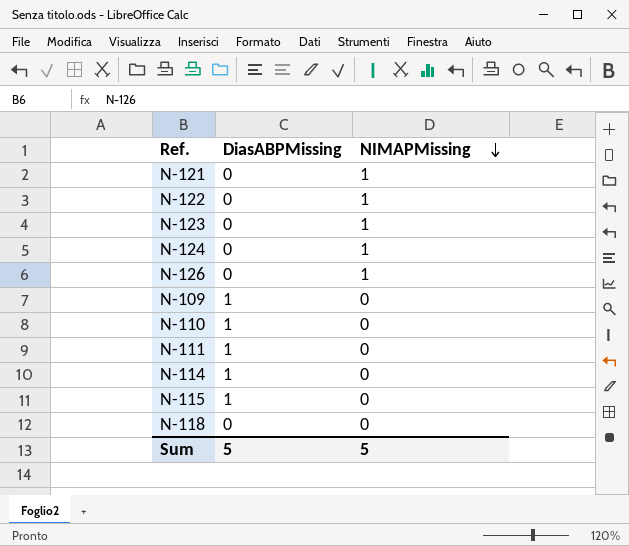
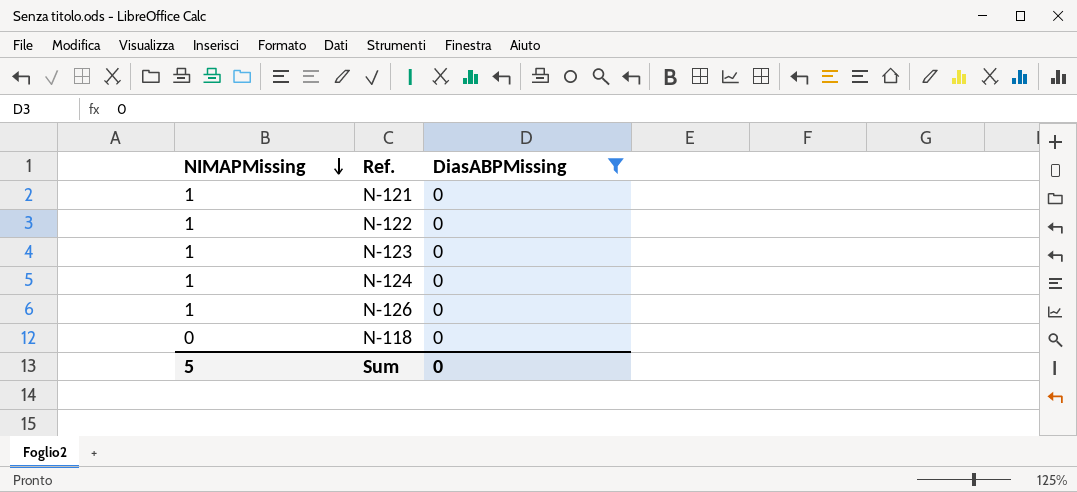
filter: none -> DiasABPMissing = 0
column NIMAPMissing | position: 3 -> 1
Sum | DiasABPMissing: 5 -> 0

